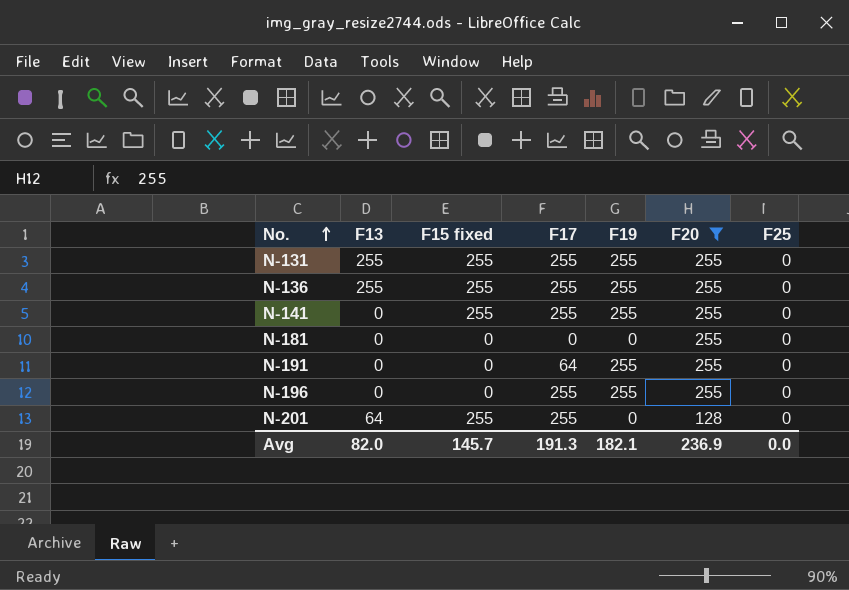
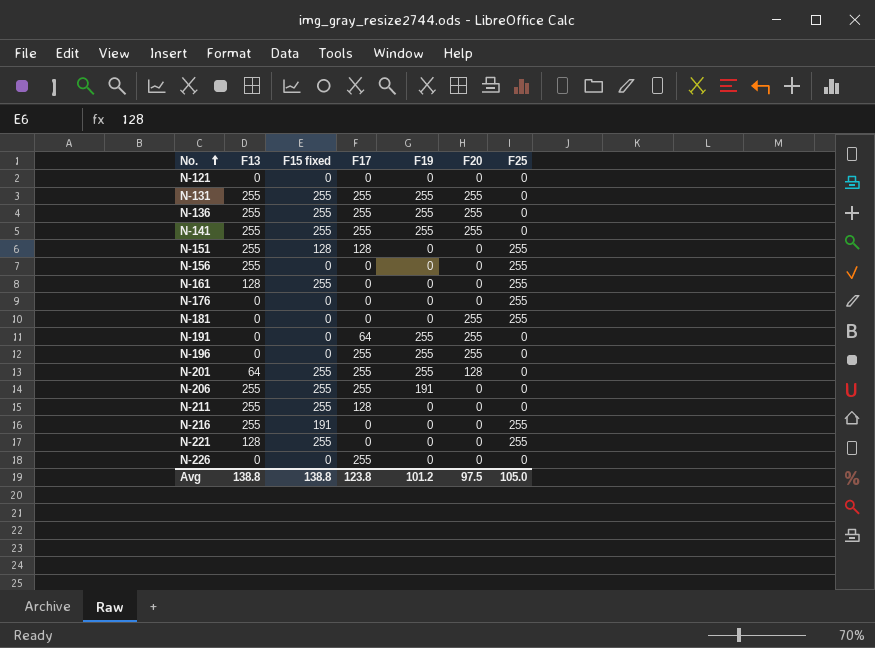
filter: F20 != 0 -> none
N-141 | F13: 0 -> 255
N-181 | F25: 0 -> 255
N-201 | F19: 0 -> 255
Avg | F13: 82.0 -> 138.8
Avg | F15 fixed: 145.7 -> 138.8
Avg | F17: 191.3 -> 123.8
Avg | F19: 182.1 -> 101.2
Avg | F20: 236.9 -> 97.5
Avg | F25: 0.0 -> 105.0

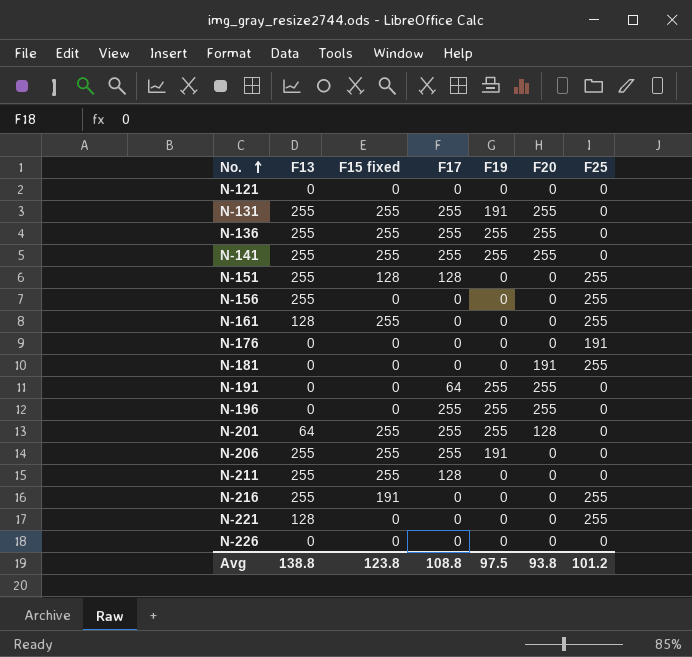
N-131 | F19: 255 -> 191
N-176 | F25: 255 -> 191
N-181 | F20: 255 -> 191
N-221 | F15 fixed: 255 -> 0
N-226 | F17: 255 -> 0
Avg | F15 fixed: 138.8 -> 123.8
Avg | F17: 123.8 -> 108.8
Avg | F19: 101.2 -> 97.5
Avg | F20: 97.5 -> 93.8
Avg | F25: 105.0 -> 101.2

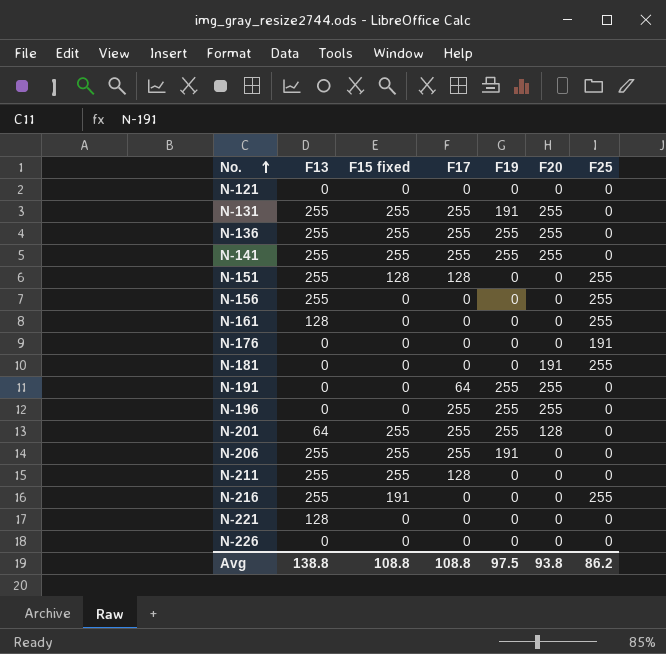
N-161 | F15 fixed: 255 -> 0
N-221 | F25: 255 -> 0
Avg | F15 fixed: 123.8 -> 108.8
Avg | F25: 101.2 -> 86.2

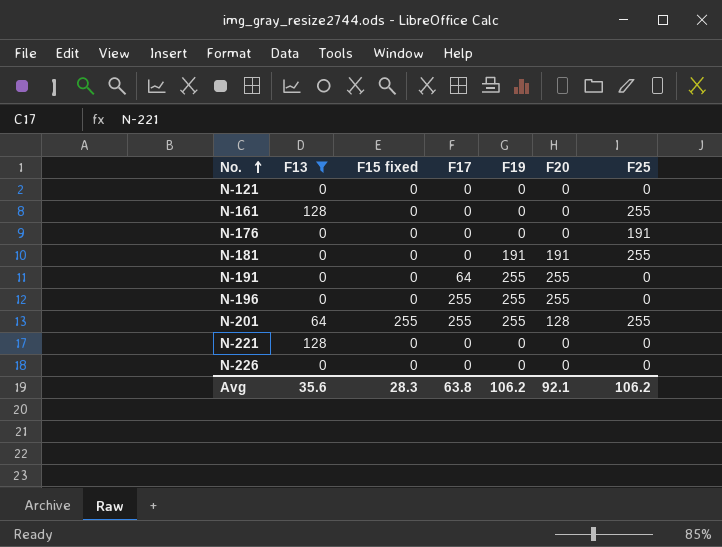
filter: none -> F13 != 255
N-181 | F19: 0 -> 191
N-201 | F25: 0 -> 255
Avg | F13: 138.8 -> 35.6
Avg | F15 fixed: 108.8 -> 28.3
Avg | F17: 108.8 -> 63.8
Avg | F19: 97.5 -> 106.2
Avg | F20: 93.8 -> 92.1
Avg | F25: 86.2 -> 106.2

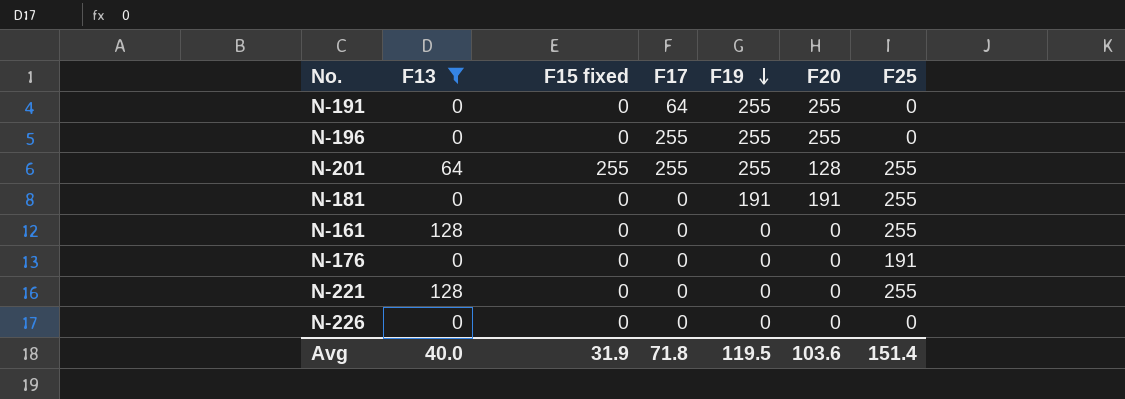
row order: No. ascending -> F19 descending
row N-121: 0 | 0 | 0 | 0 | 0 | 0 -> none
N-221 | F25: 0 -> 255
Avg | F13: 35.6 -> 40.0
Avg | F15 fixed: 28.3 -> 31.9
Avg | F17: 63.8 -> 71.8
Avg | F19: 106.2 -> 119.5
Avg | F20: 92.1 -> 103.6
Avg | F25: 106.2 -> 151.4

